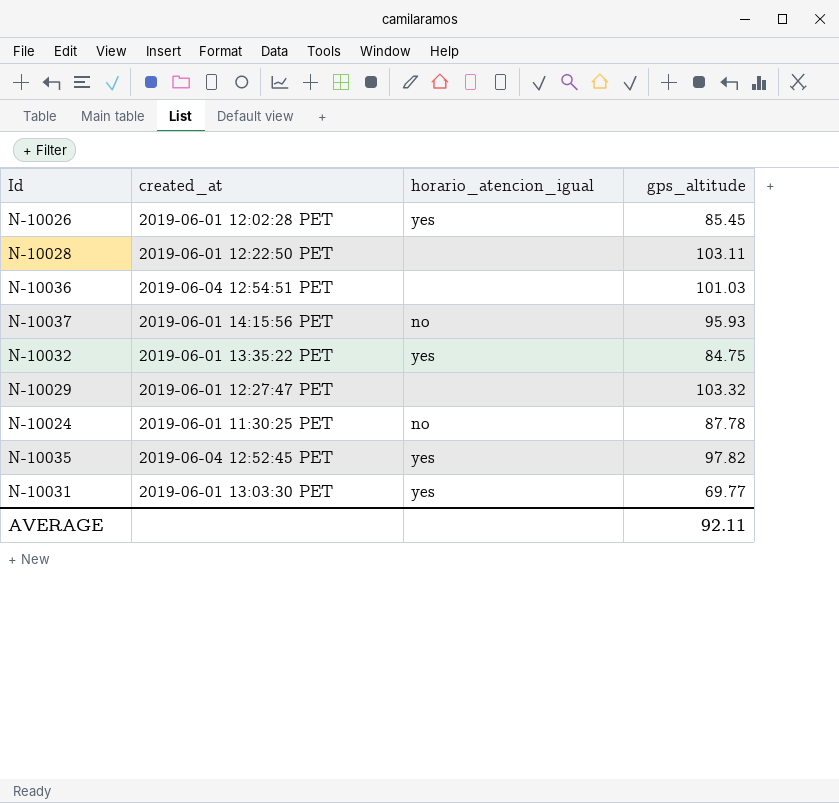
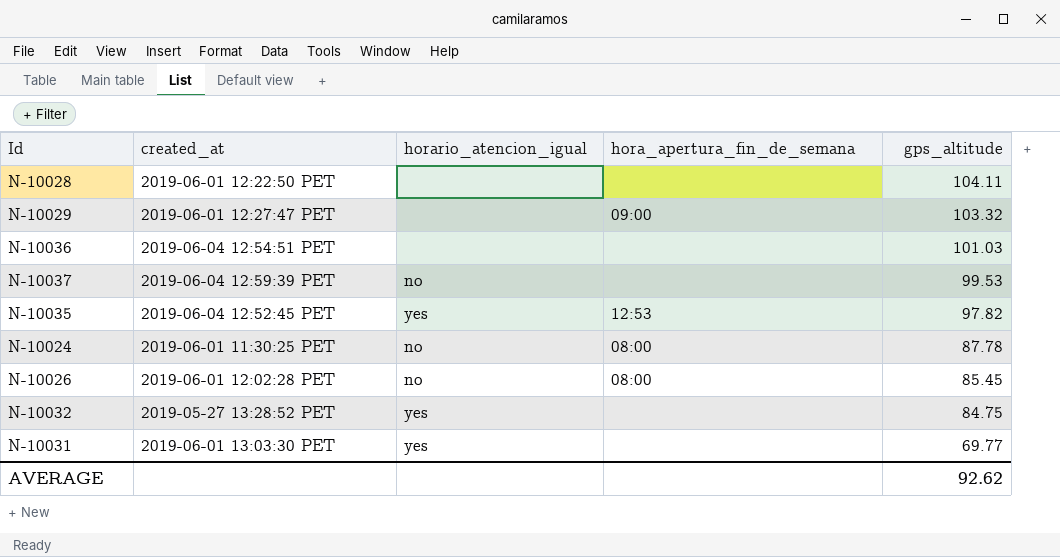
row order: none -> gps_altitude descending
column hora_apertura_fin_de_semana | position: none -> 4
N-10028 | gps_altitude: 103.11 -> 104.11
N-10037 | created_at: 2019-06-01 14:15:56 PET -> 2019-06-04 12:59:39 PET
N-10037 | gps_altitude: 95.93 -> 99.53
N-10026 | horario_atencion_igual: yes -> no
N-10032 | created_at: 2019-06-01 13:35:22 PET -> 2019-05-27 13:28:52 PET
AVERAGE | gps_altitude: 92.11 -> 92.62

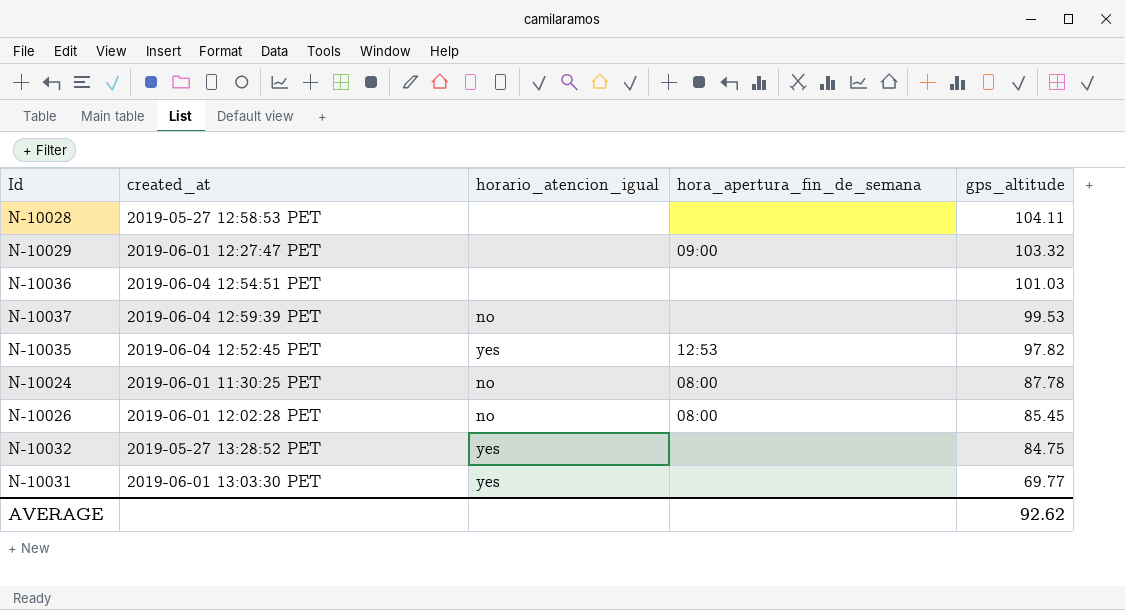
N-10028 | created_at: 2019-06-01 12:22:50 PET -> 2019-05-27 12:58:53 PET

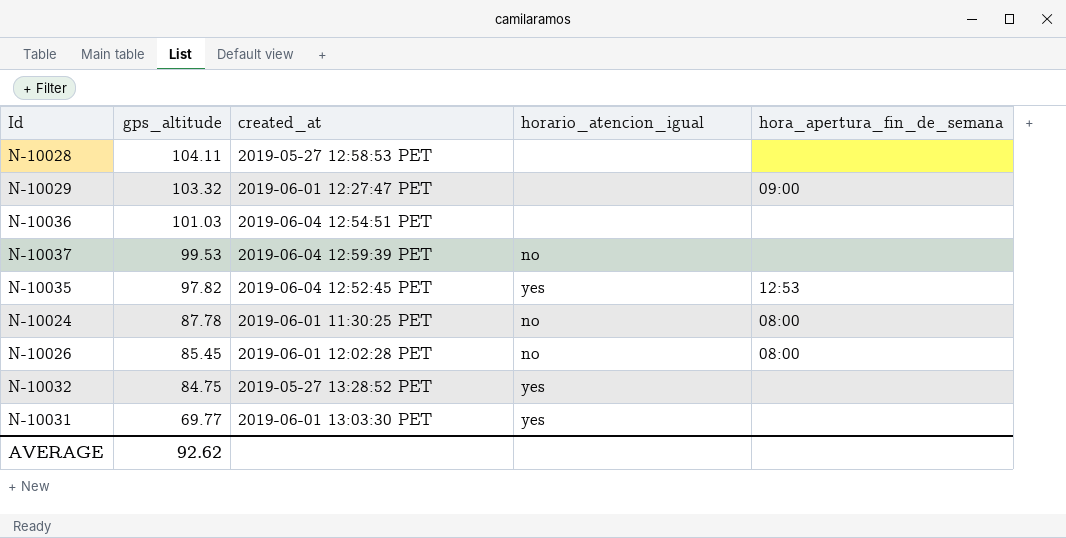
column gps_altitude | position: 5 -> 2

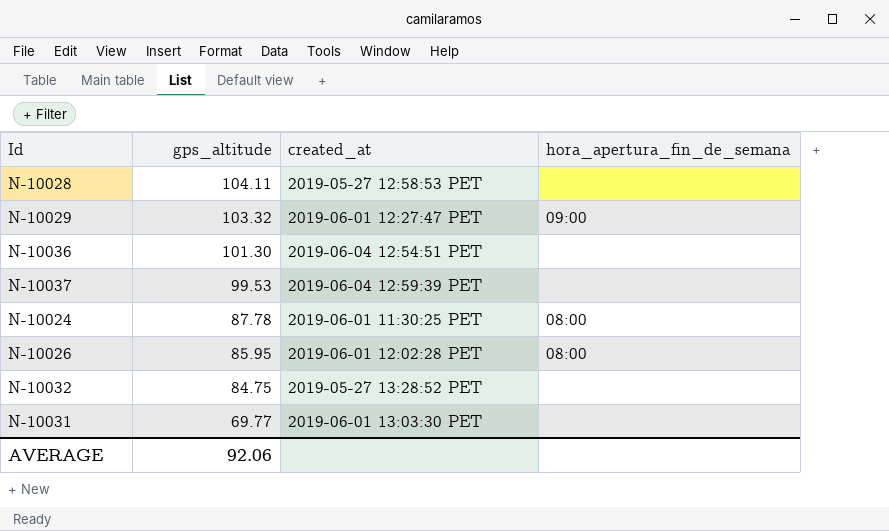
column horario_atencion_igual | position: 4 -> none
row N-10035: 97.82 | 2019-06-04 12:52:45 PET | yes | 12:53 -> none
N-10036 | gps_altitude: 101.03 -> 101.30
N-10026 | gps_altitude: 85.45 -> 85.95
AVERAGE | gps_altitude: 92.62 -> 92.06

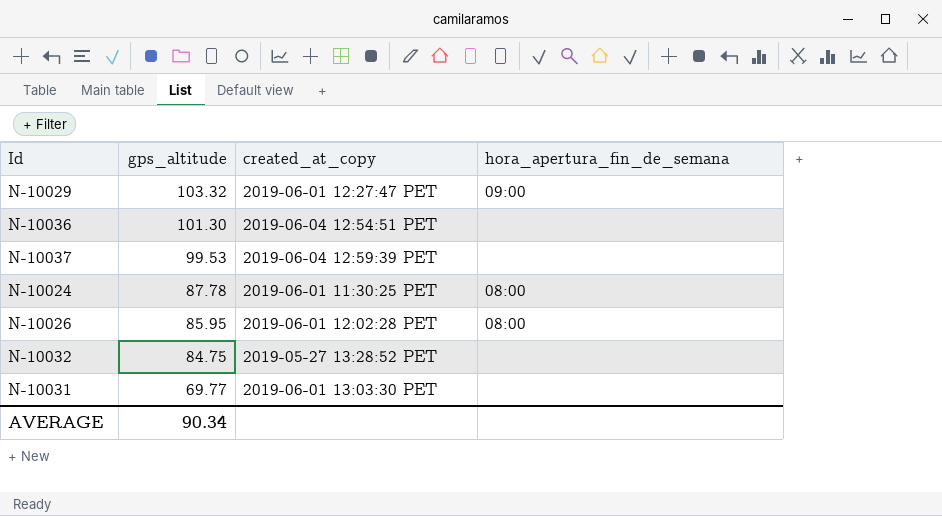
column name: created_at -> created_at_copy
row N-10028: 104.11 | 2019-05-27 12:58:53 PET | none -> none
AVERAGE | gps_altitude: 92.06 -> 90.34

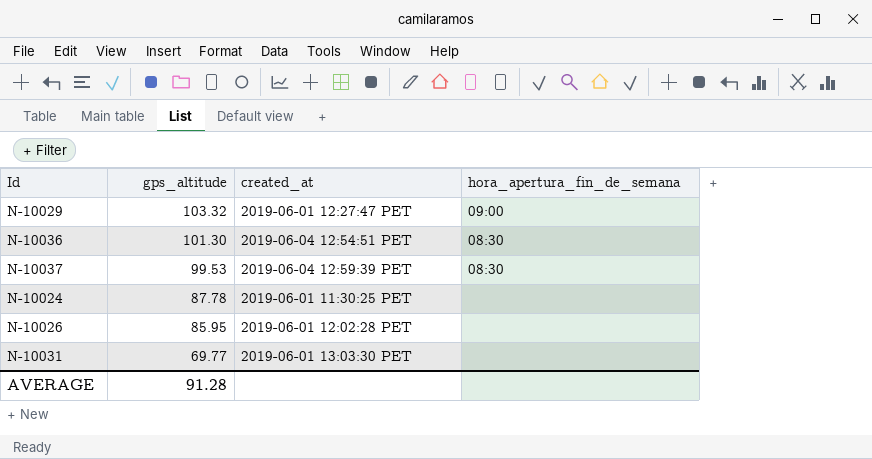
column name: created_at_copy -> created_at
row N-10032: 84.75 | 2019-05-27 13:28:52 PET | none -> none
N-10036 | hora_apertura_fin_de_semana: none -> 08:30
N-10037 | hora_apertura_fin_de_semana: none -> 08:30
N-10024 | hora_apertura_fin_de_semana: 08:00 -> none
N-10026 | hora_apertura_fin_de_semana: 08:00 -> none
AVERAGE | gps_altitude: 90.34 -> 91.28

